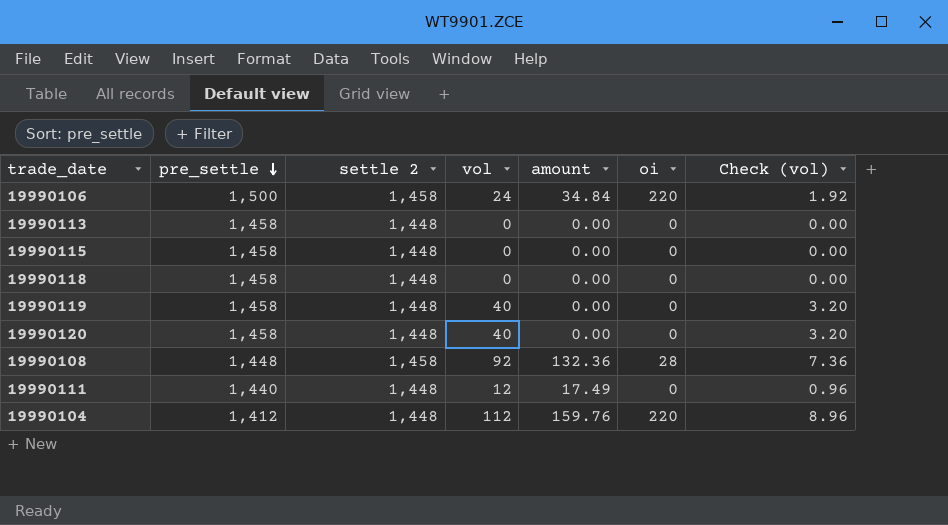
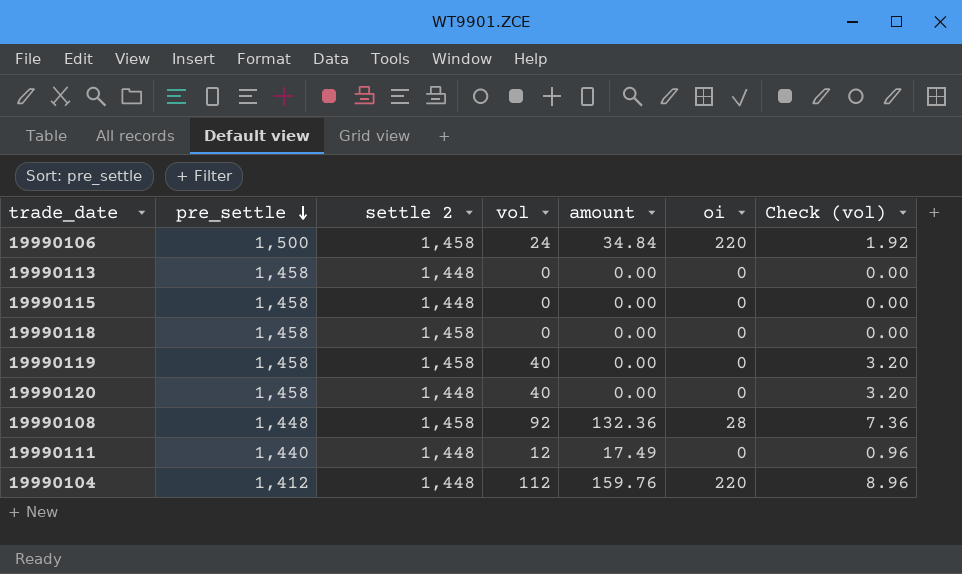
19990118 | settle 2: 1,448 -> 1,458
19990119 | settle 2: 1,448 -> 1,458

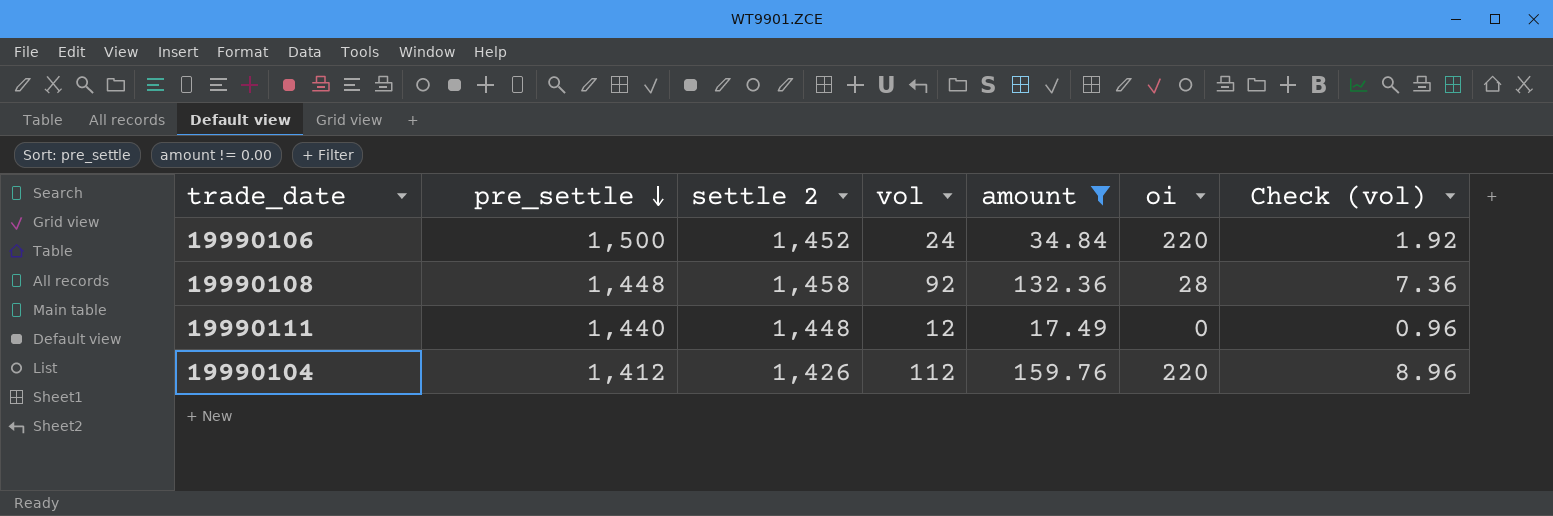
filter: none -> amount != 0.00
19990106 | settle 2: 1,458 -> 1,452
19990104 | settle 2: 1,448 -> 1,426

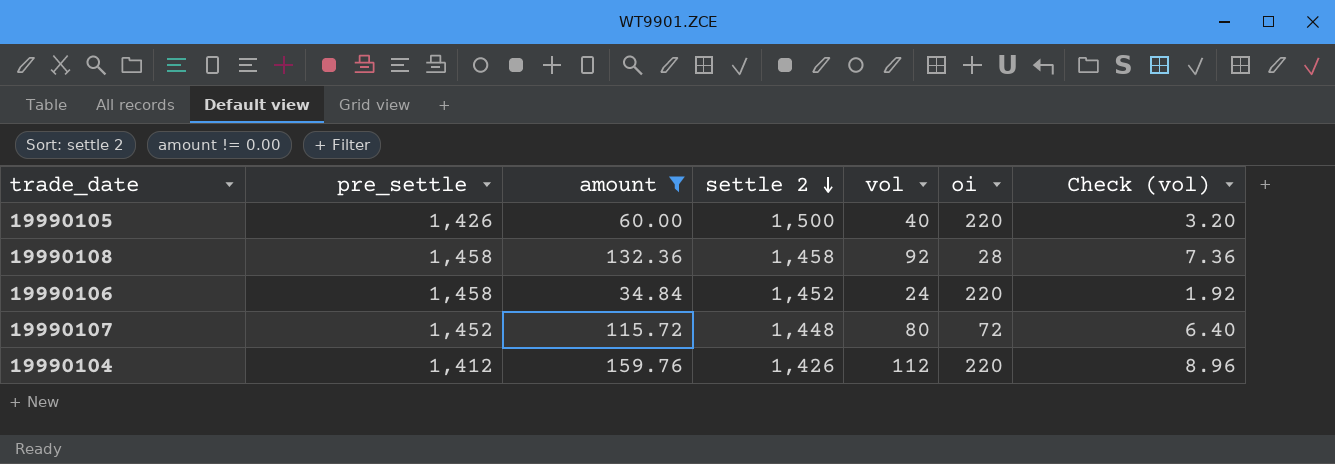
row order: pre_settle descending -> settle 2 descending
column amount | position: 5 -> 3
row 19990111: 1,440 | 1,448 | 12 | 17.49 | 0 | 0.96 -> none
row 19990105: none -> 1,426 | 60.00 | 1,500 | 40 | 220 | 3.20
19990108 | pre_settle: 1,448 -> 1,458
19990106 | pre_settle: 1,500 -> 1,458
row 19990107: none -> 1,452 | 115.72 | 1,448 | 80 | 72 | 6.40

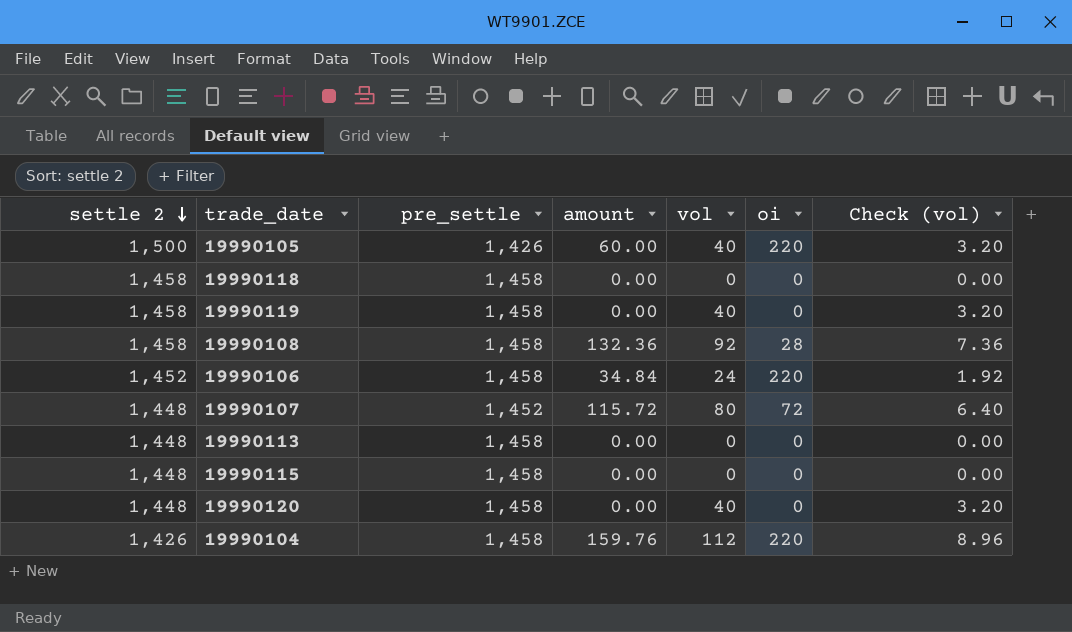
filter: amount != 0.00 -> none
column settle 2 | position: 4 -> 1
19990104 | pre_settle: 1,412 -> 1,458

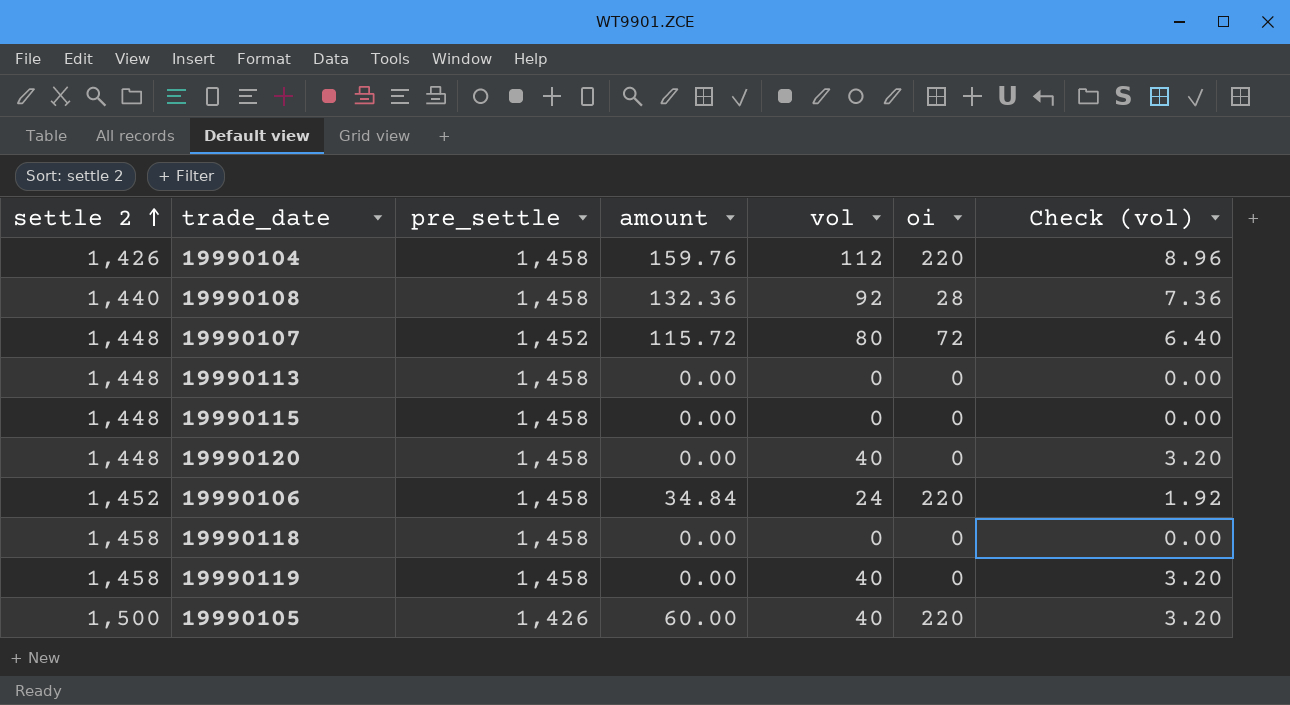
row order: settle 2 descending -> settle 2 ascending
19990108 | settle 2: 1,458 -> 1,440

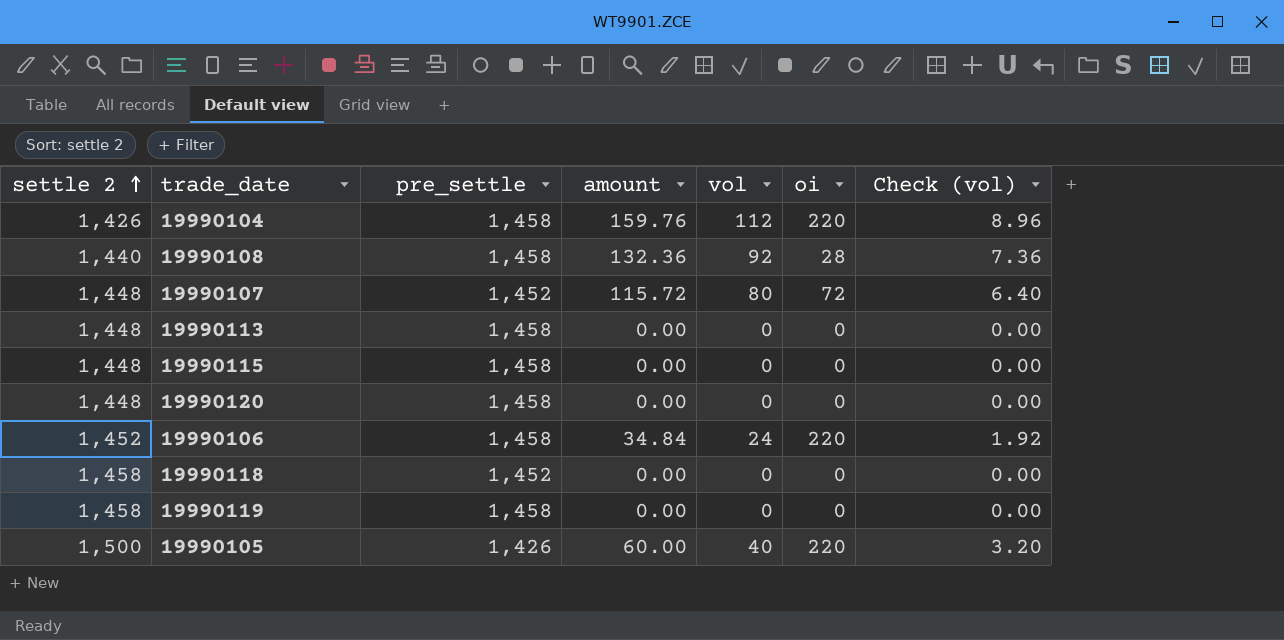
19990120 | vol: 40 -> 0
19990120 | Check (vol): 3.20 -> 0.00
19990118 | pre_settle: 1,458 -> 1,452
19990119 | vol: 40 -> 0
19990119 | Check (vol): 3.20 -> 0.00

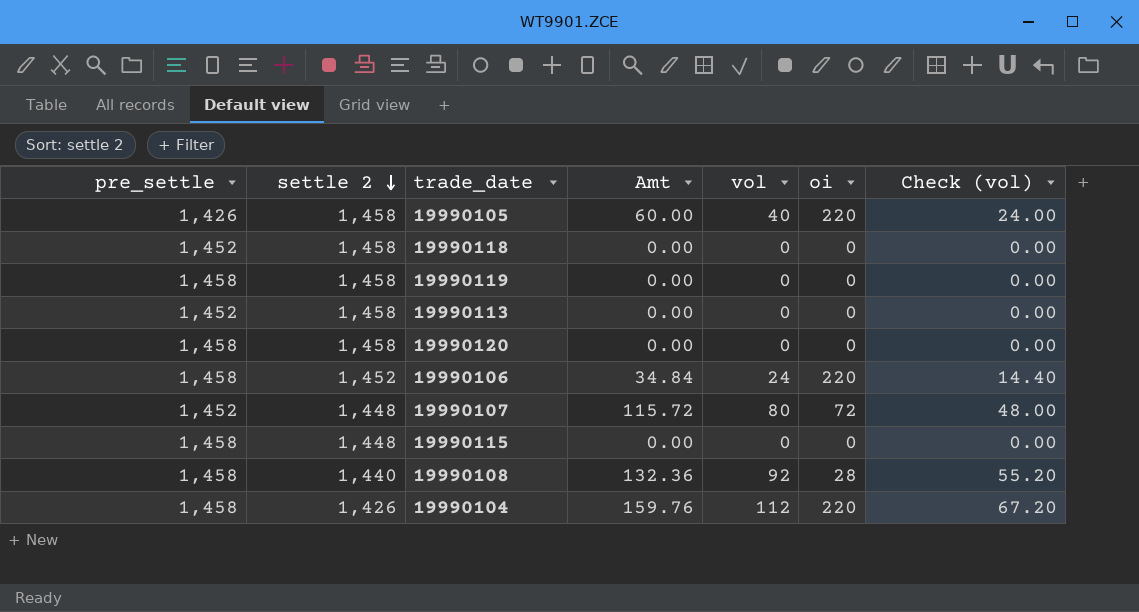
row order: settle 2 ascending -> settle 2 descending
column pre_settle | position: 3 -> 1
column name: amount -> Amt
column Check (vol) | formula: [vol] * 0.08 -> [vol] * 0.6
19990105 | settle 2: 1,500 -> 1,458
19990113 | pre_settle: 1,458 -> 1,452
19990113 | settle 2: 1,448 -> 1,458
19990120 | settle 2: 1,448 -> 1,458

